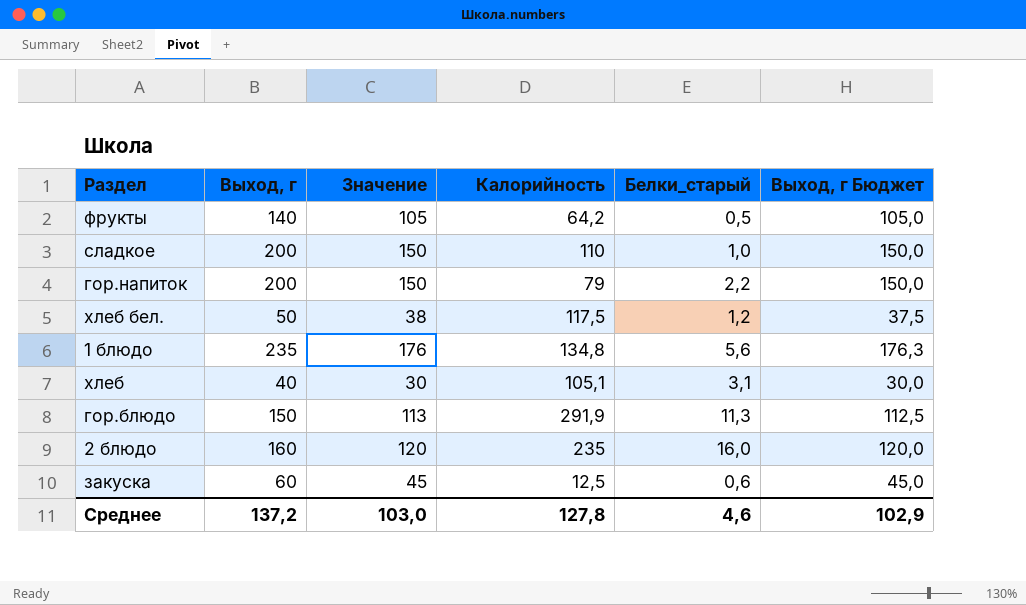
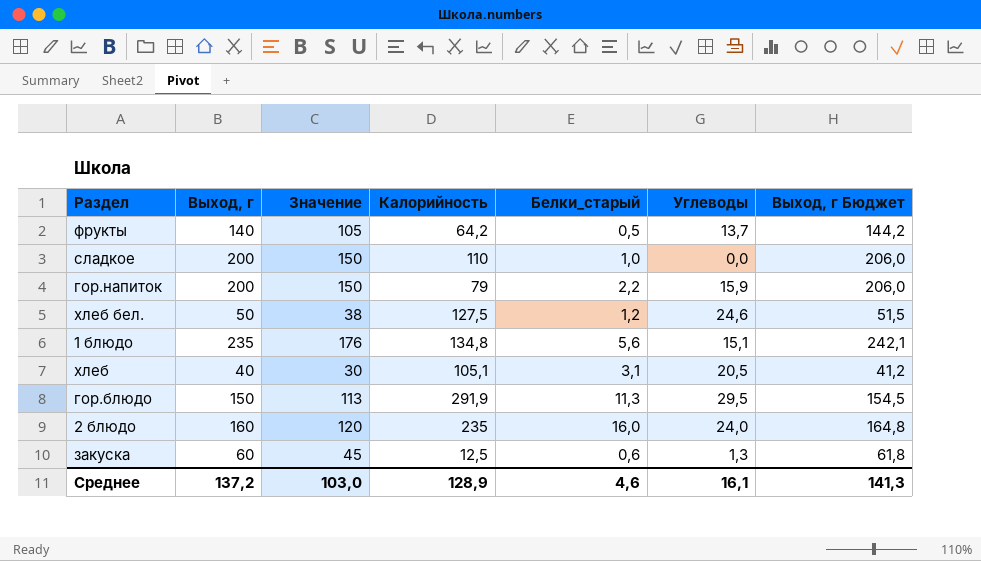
column Углеводы | position: none -> 6
column Выход, г Бюджет | formula: [Выход, г] * 0,75 -> [Выход, г] * 1,03
хлеб бел. | Калорийность: 117,5 -> 127,5
Среднее | Калорийность: 127,8 -> 128,9
Среднее | Выход, г Бюджет: 102,9 -> 141,3

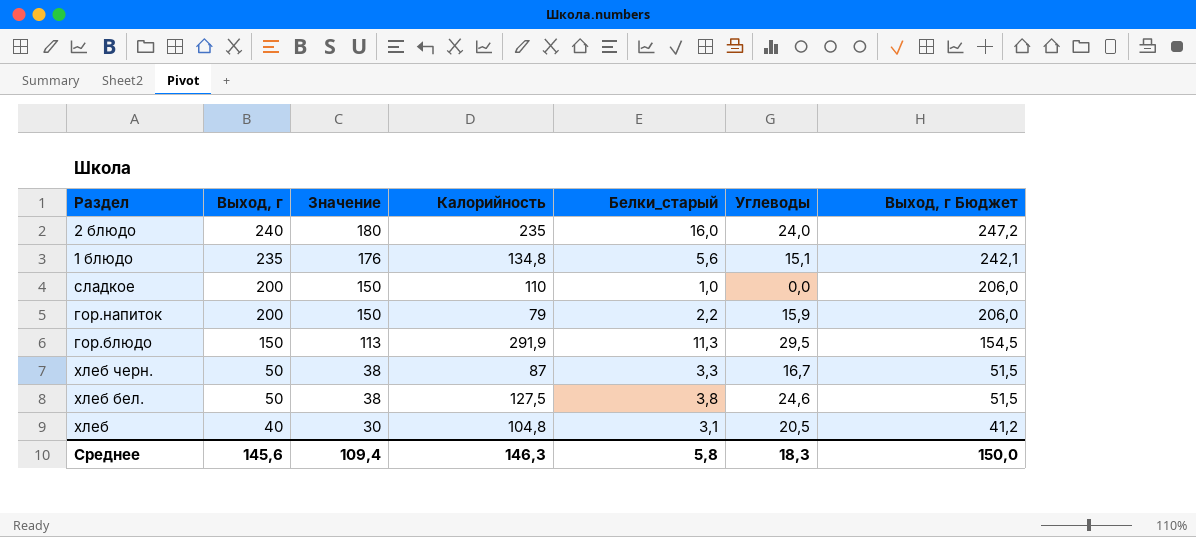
row order: none -> Выход, г descending
row фрукты: 140 | 105 | 64,2 | 0,5 | 13,7 | 144,2 -> none
row закуска: 60 | 45 | 12,5 | 0,6 | 1,3 | 61,8 -> none
2 блюдо | Выход, г: 160 -> 240
2 блюдо | Значение: 120 -> 180
2 блюдо | Выход, г Бюджет: 164,8 -> 247,2
row хлеб черн.: none -> 50 | 38 | 87 | 3,3 | 16,7 | 51,5
хлеб бел. | Белки_старый: 1,2 -> 3,8
хлеб | Калорийность: 105,1 -> 104,8
Среднее | Выход, г: 137,2 -> 145,6
Среднее | Значение: 103,0 -> 109,4
Среднее | Калорийность: 128,9 -> 146,3
Среднее | Белки_старый: 4,6 -> 5,8
Среднее | Углеводы: 16,1 -> 18,3
Среднее | Выход, г Бюджет: 141,3 -> 150,0

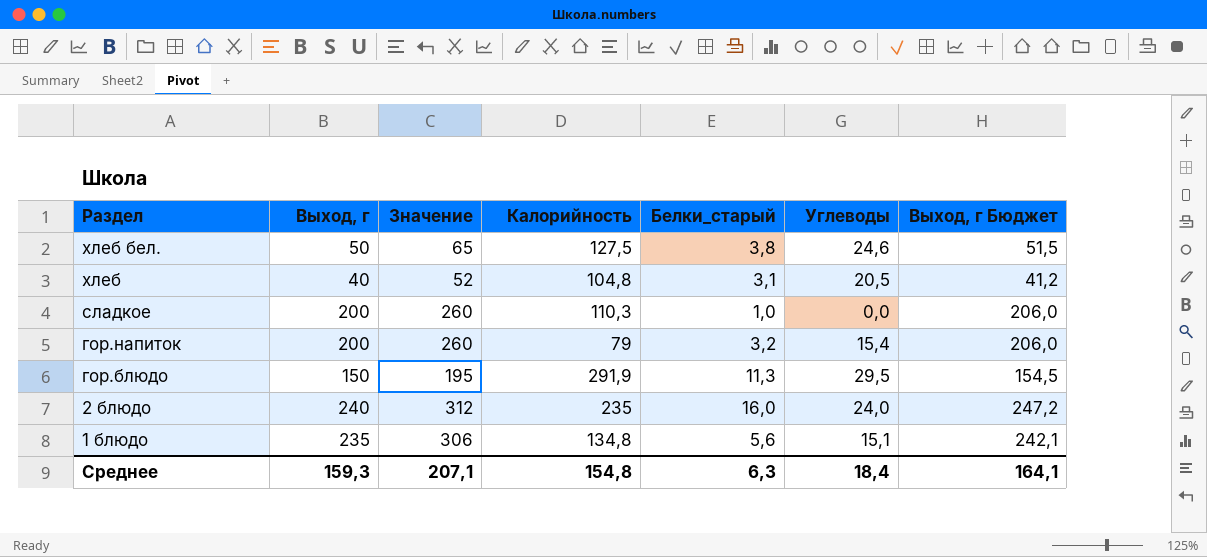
row order: Выход, г descending -> Раздел descending
column Значение | formula: [Выход, г] * 0,75 -> [Выход, г] * 1,3
row хлеб черн.: 50 | 38 | 87 | 3,3 | 16,7 | 51,5 -> none
сладкое | Калорийность: 110 -> 110,3
гор.напиток | Белки_старый: 2,2 -> 3,2
гор.напиток | Углеводы: 15,9 -> 15,4
Среднее | Выход, г: 145,6 -> 159,3
Среднее | Значение: 109,4 -> 207,1
Среднее | Калорийность: 146,3 -> 154,8
Среднее | Белки_старый: 5,8 -> 6,3
Среднее | Углеводы: 18,3 -> 18,4
Среднее | Выход, г Бюджет: 150,0 -> 164,1

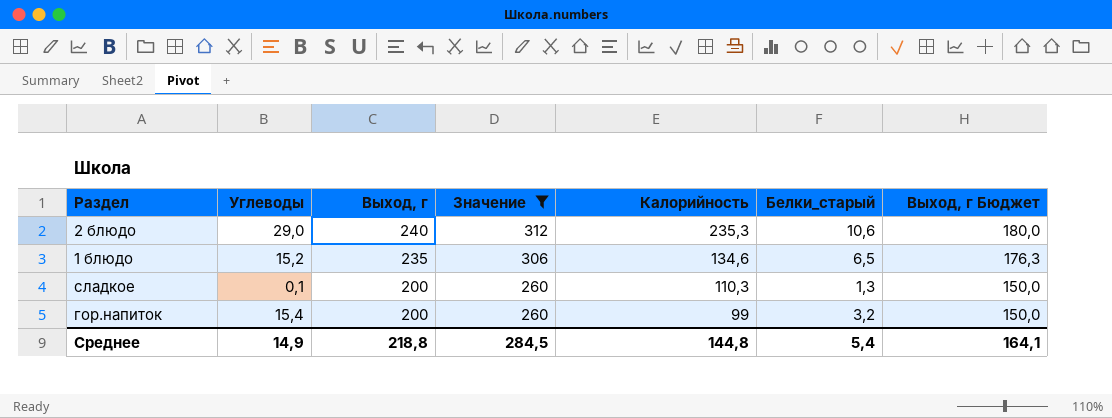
filter: none -> Значение >= 260
row order: Раздел descending -> Выход, г descending
column Углеводы | position: 6 -> 2
column Выход, г Бюджет | formula: [Выход, г] * 1,03 -> [Выход, г] * 0,75
2 блюдо | Углеводы: 24,0 -> 29,0
2 блюдо | Калорийность: 235 -> 235,3
2 блюдо | Белки_старый: 16,0 -> 10,6
1 блюдо | Углеводы: 15,1 -> 15,2
1 блюдо | Калорийность: 134,8 -> 134,6
1 блюдо | Белки_старый: 5,6 -> 6,5
сладкое | Углеводы: 0,0 -> 0,1
сладкое | Белки_старый: 1,0 -> 1,3
гор.напиток | Калорийность: 79 -> 99
Среднее | Углеводы: 18,4 -> 14,9
Среднее | Выход, г: 159,3 -> 218,8
Среднее | Значение: 207,1 -> 284,5
Среднее | Калорийность: 154,8 -> 144,8
Среднее | Белки_старый: 6,3 -> 5,4

